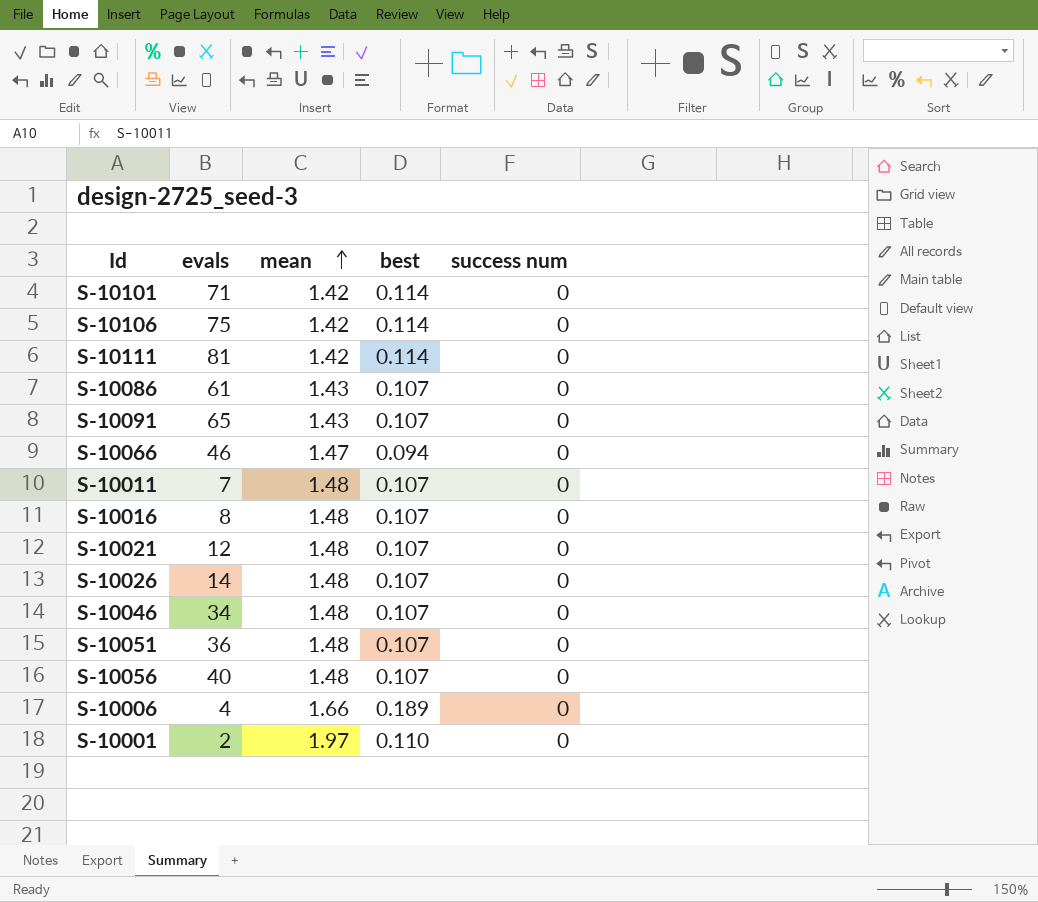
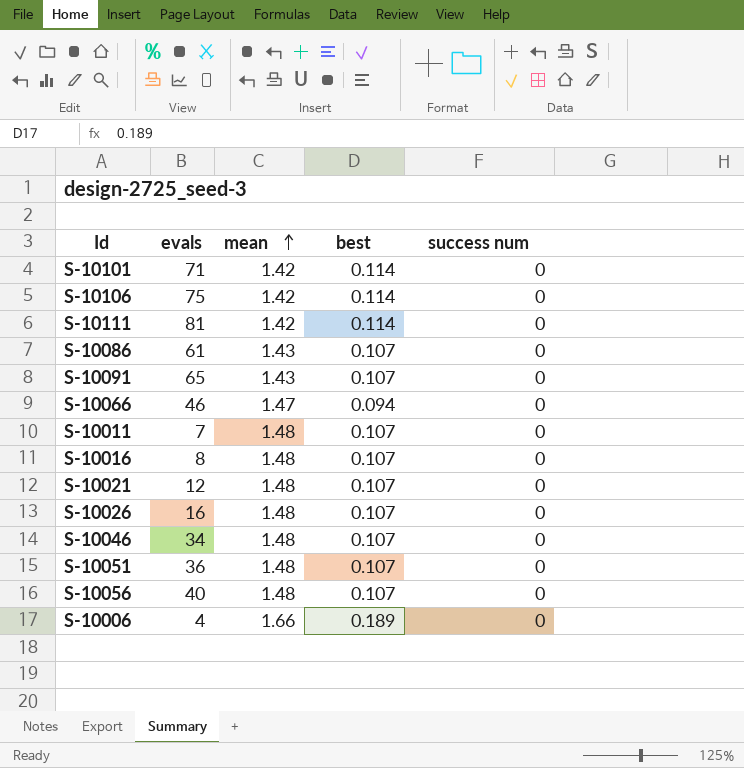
row S-10001: 2 | 1.97 | 0.110 | 0 -> none
S-10026 | evals: 14 -> 16

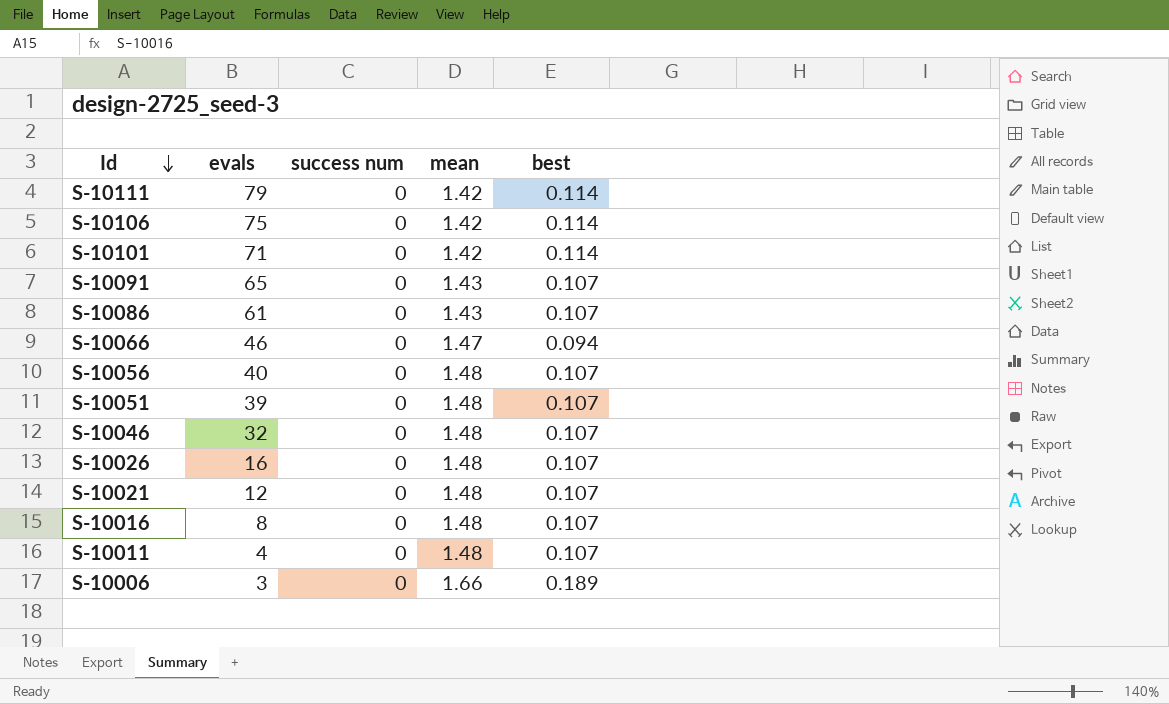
row order: mean ascending -> Id descending
column success num | position: 5 -> 3
S-10111 | evals: 81 -> 79
S-10051 | evals: 36 -> 39
S-10046 | evals: 34 -> 32
S-10011 | evals: 7 -> 4
S-10006 | evals: 4 -> 3

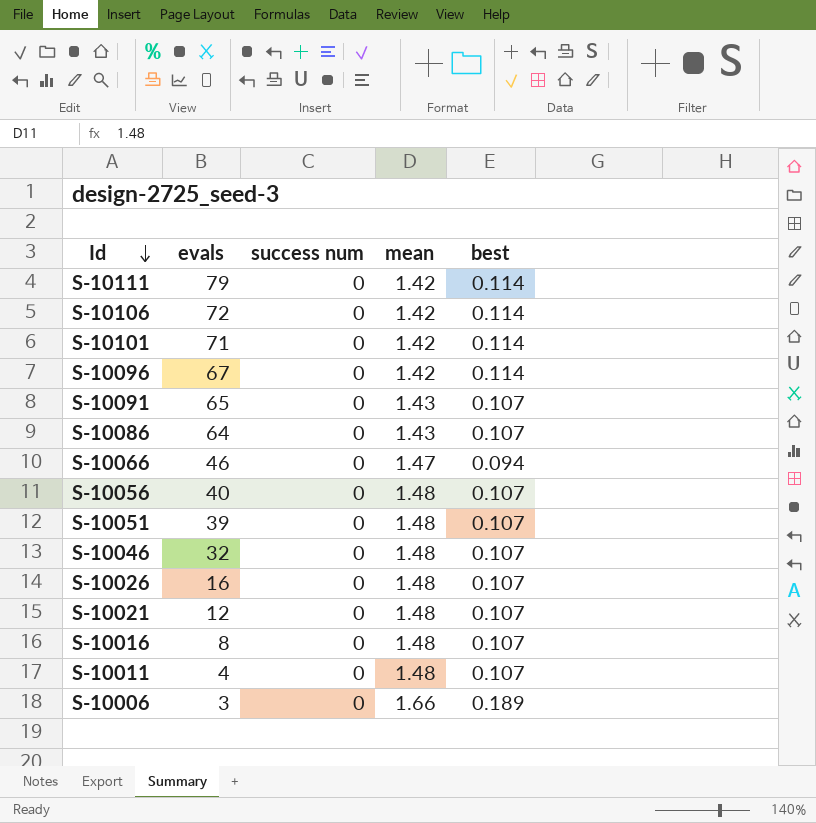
S-10106 | evals: 75 -> 72
row S-10096: none -> 67 | 0 | 1.42 | 0.114
S-10086 | evals: 61 -> 64

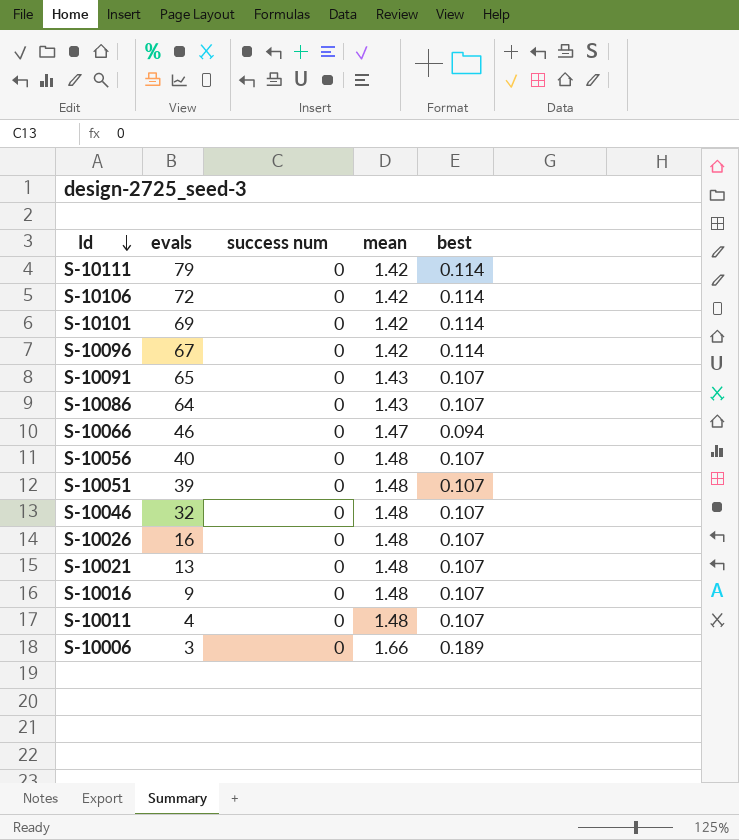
S-10101 | evals: 71 -> 69
S-10021 | evals: 12 -> 13
S-10016 | evals: 8 -> 9

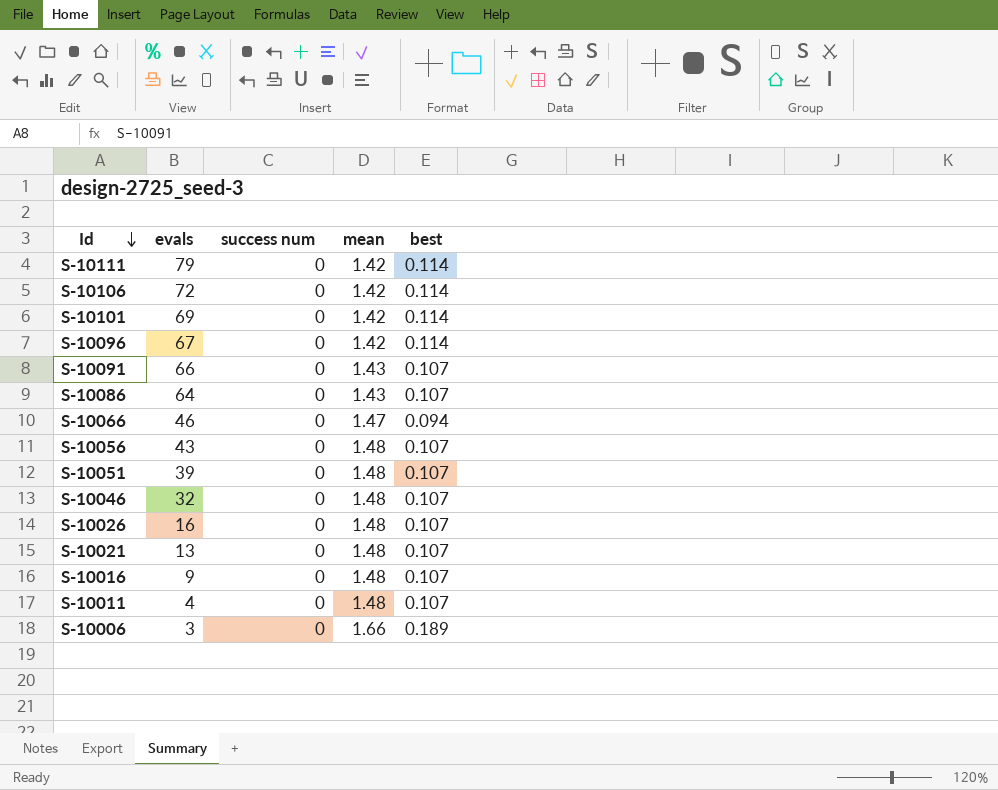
S-10091 | evals: 65 -> 66
S-10056 | evals: 40 -> 43

